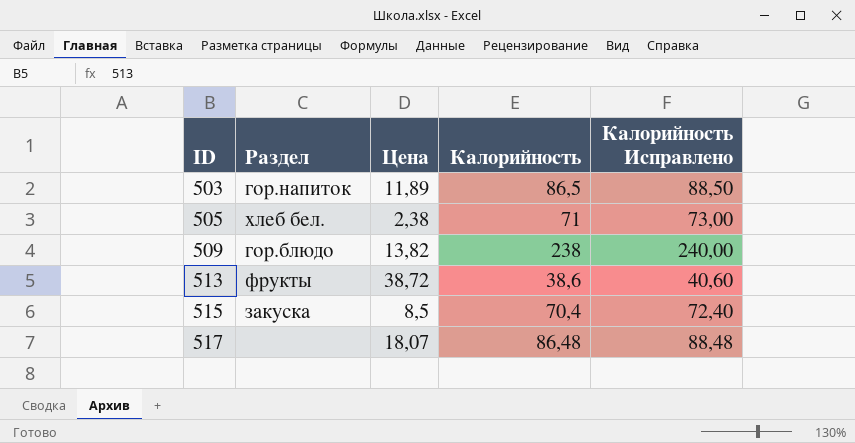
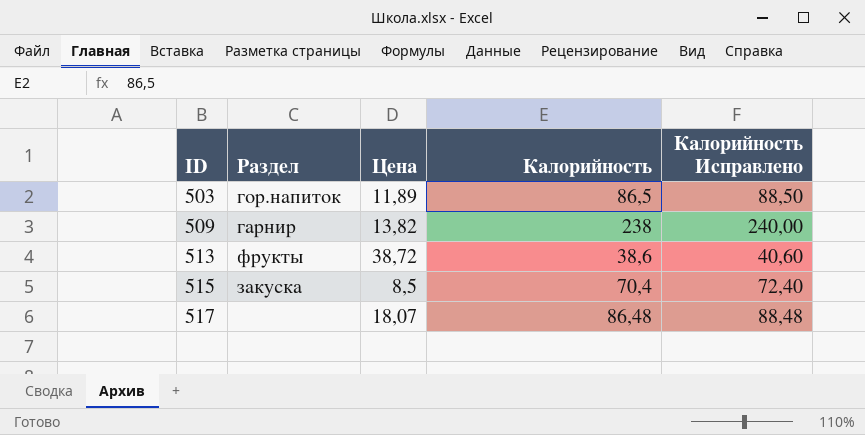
row 505: хлеб бел. | 2,38 | 71 | 73,00 -> none
509 | Раздел: гор.блюдо -> гарнир

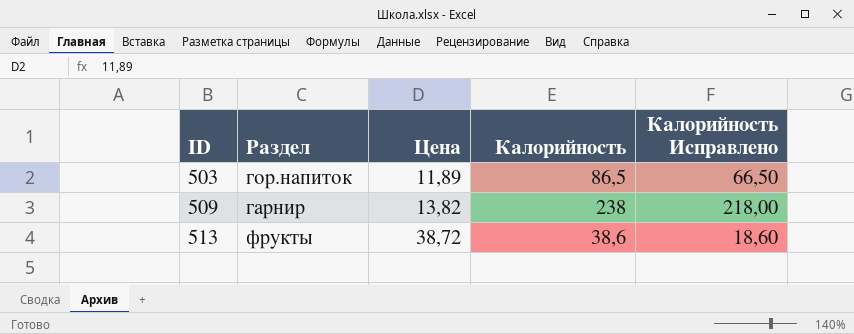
column Калорийность Исправлено | formula: [Калорийность] + 2 -> [Калорийность] - 20
row 515: закуска | 8,5 | 70,4 | 72,40 -> none
row 517: none | 18,07 | 86,48 | 88,48 -> none

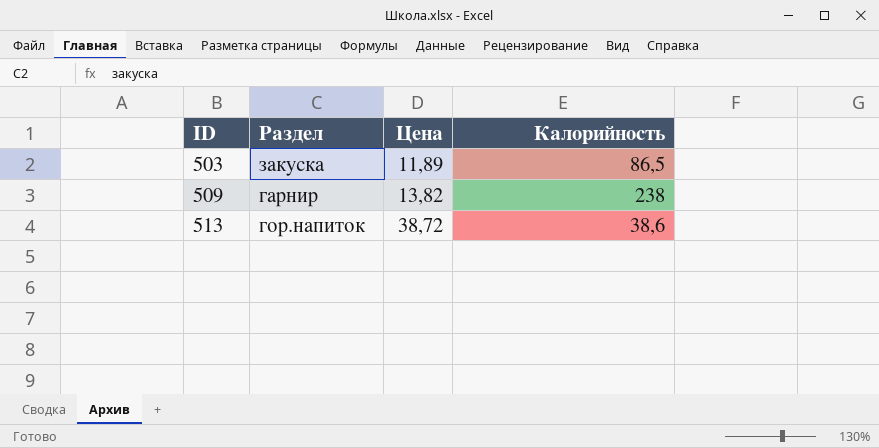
column Калорийность Исправлено | formula: [Калорийность] - 20 -> none
503 | Раздел: гор.напиток -> закуска
513 | Раздел: фрукты -> гор.напиток

